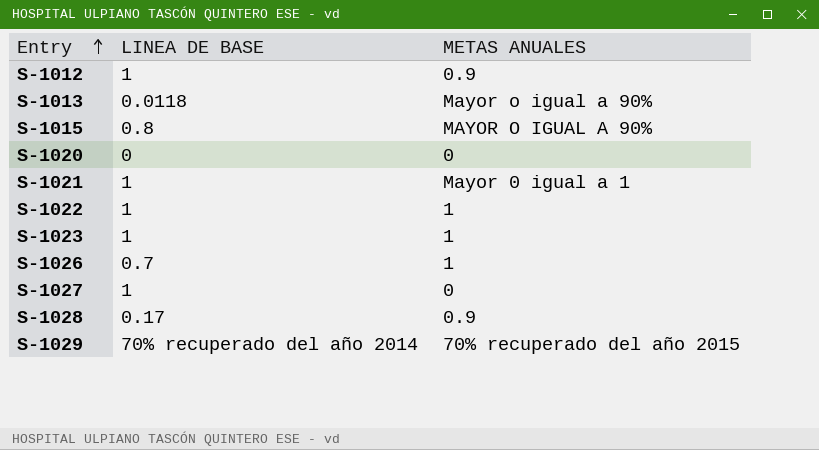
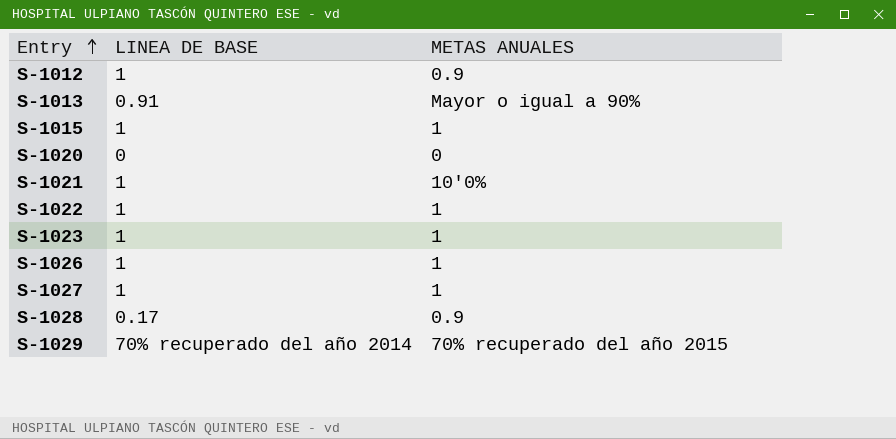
S-1013 | LINEA DE BASE: 0.0118 -> 0.91
S-1015 | LINEA DE BASE: 0.8 -> 1
S-1015 | METAS ANUALES: MAYOR O IGUAL A 90% -> 1
S-1021 | METAS ANUALES: Mayor 0 igual a 1 -> 10'0%
S-1026 | LINEA DE BASE: 0.7 -> 1
S-1027 | METAS ANUALES: 0 -> 1

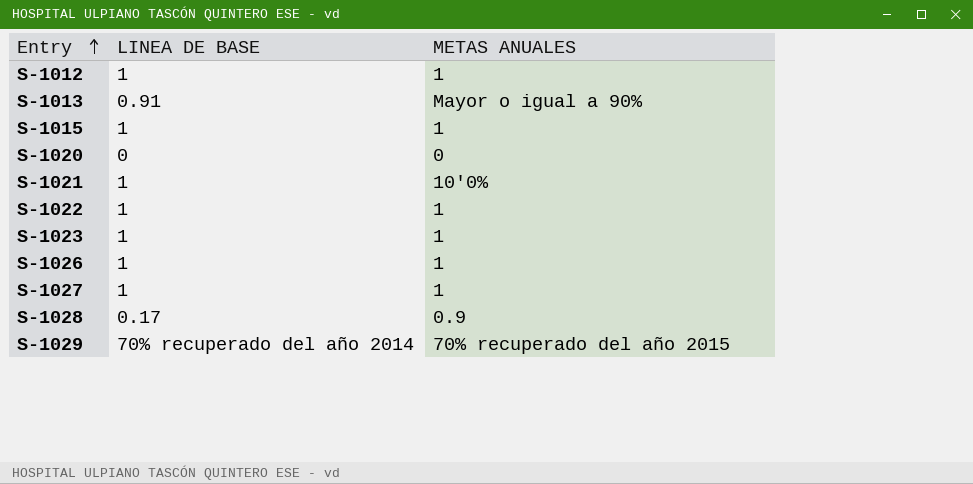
S-1012 | METAS ANUALES: 0.9 -> 1

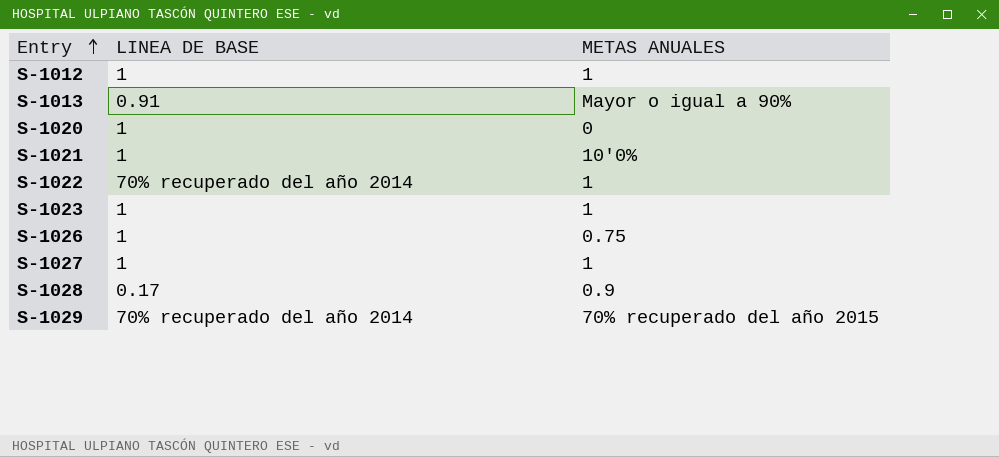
row S-1015: 1 | 1 -> none
S-1020 | LINEA DE BASE: 0 -> 1
S-1022 | LINEA DE BASE: 1 -> 70% recuperado del año 2014
S-1026 | METAS ANUALES: 1 -> 0.75

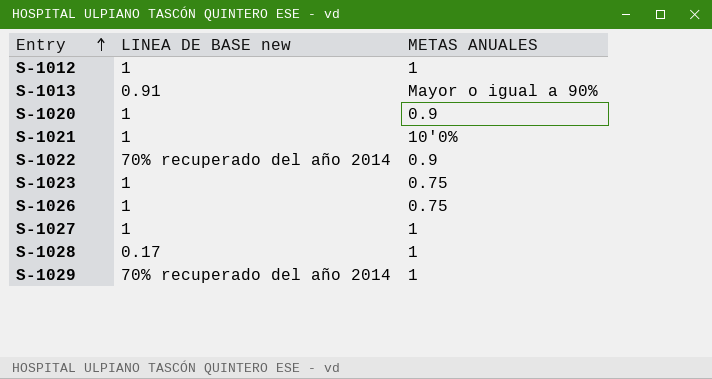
column name: LINEA DE BASE -> LINEA DE BASE new
S-1020 | METAS ANUALES: 0 -> 0.9
S-1022 | METAS ANUALES: 1 -> 0.9
S-1023 | METAS ANUALES: 1 -> 0.75
S-1028 | METAS ANUALES: 0.9 -> 1
S-1029 | METAS ANUALES: 70% recuperado del año 2015 -> 1

